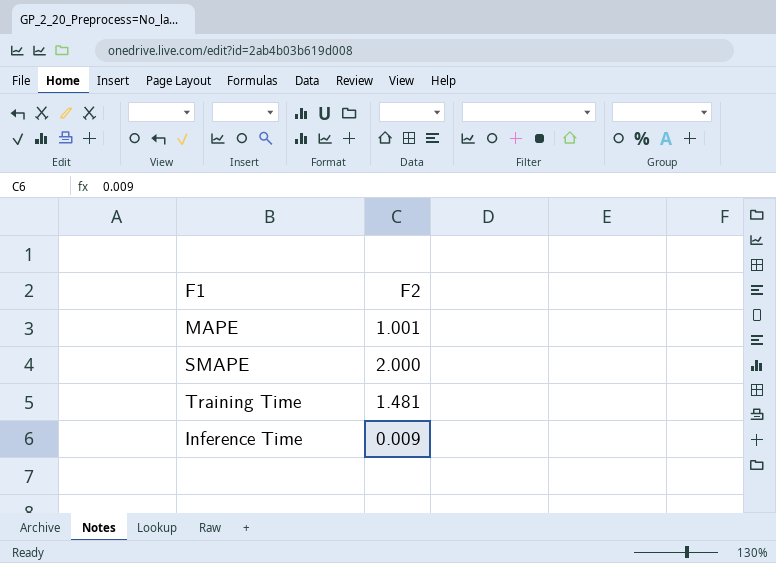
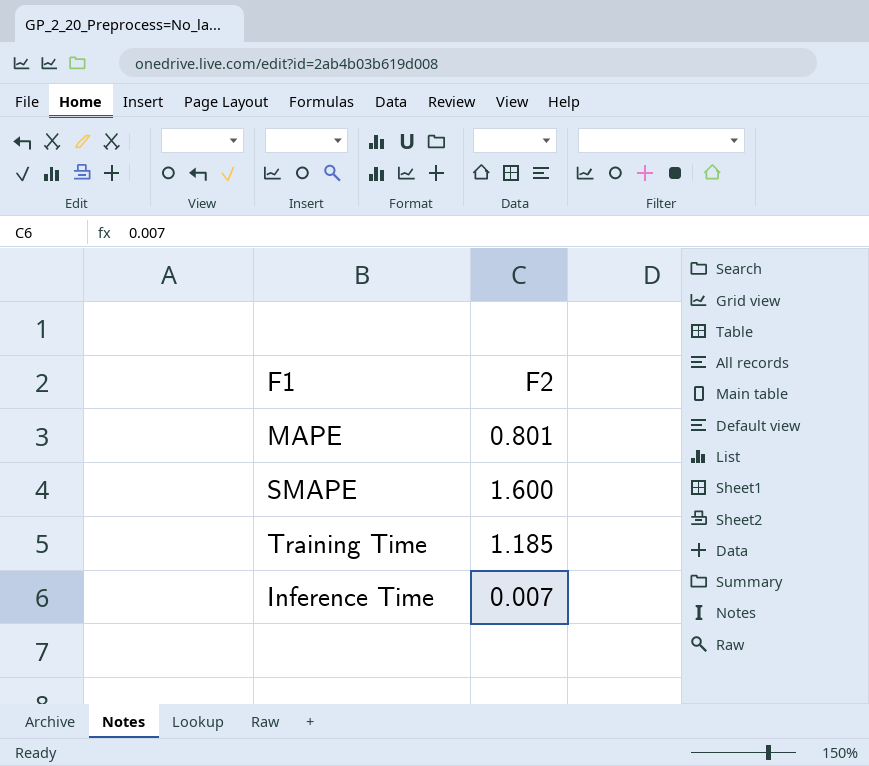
MAPE | F2: 1.001 -> 0.801
SMAPE | F2: 2.000 -> 1.600
Training Time | F2: 1.481 -> 1.185
Inference Time | F2: 0.009 -> 0.007

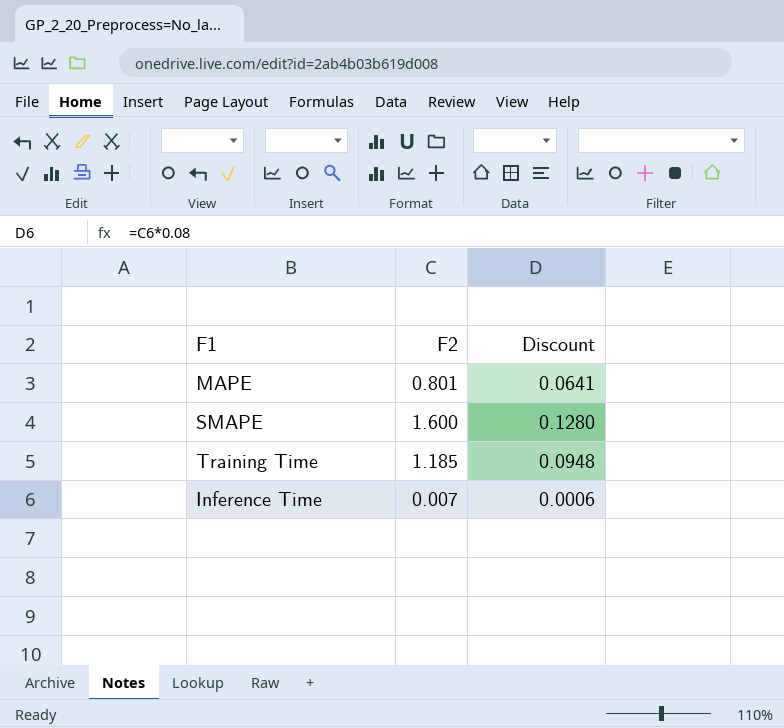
column Discount | formula: none -> [F2] * 0.08

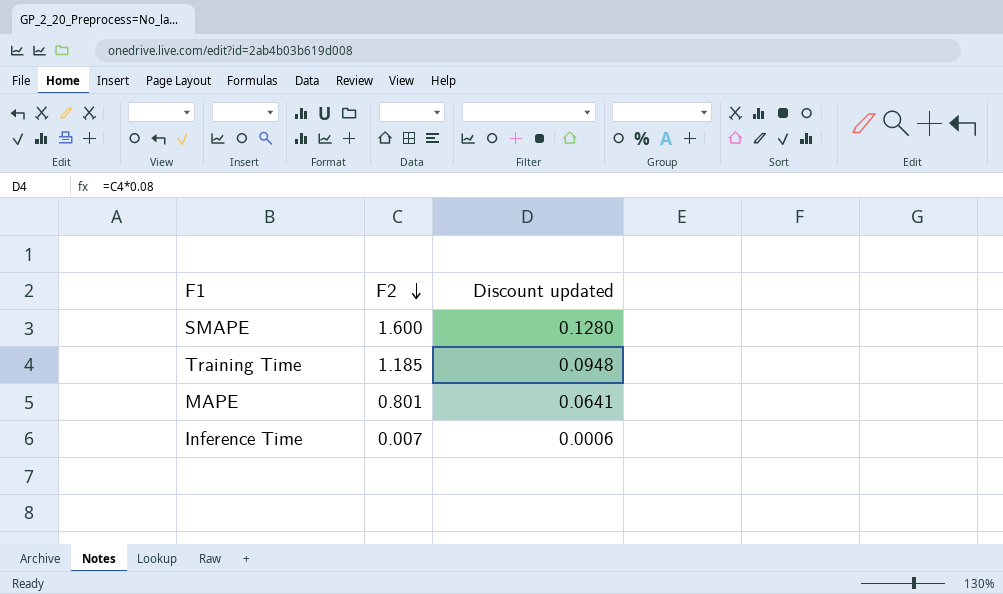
row order: none -> F2 descending
column name: Discount -> Discount updated

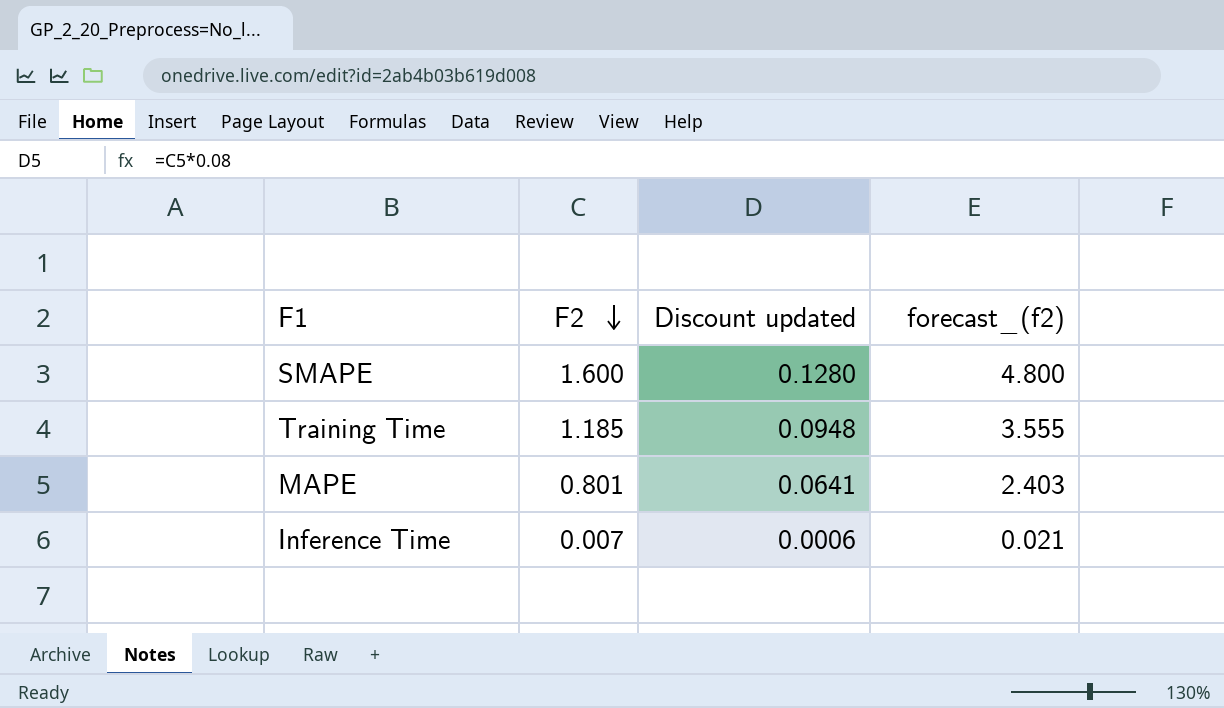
column forecast_(f2) | formula: none -> [F2] * 3

